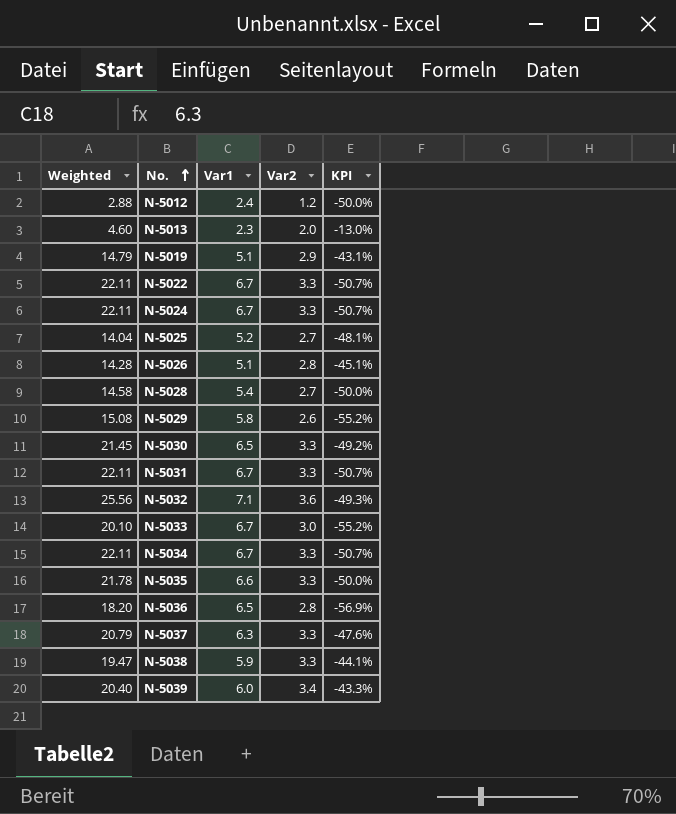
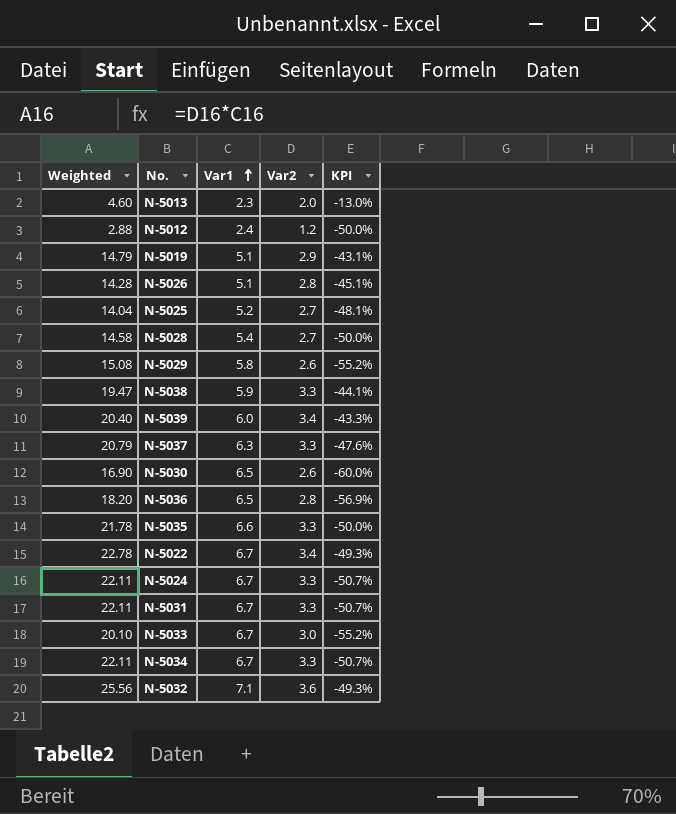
row order: No. ascending -> Var1 ascending
N-5030 | Weighted: 21.45 -> 16.90
N-5030 | Var2: 3.3 -> 2.6
N-5030 | KPI: -49.2% -> -60.0%
N-5022 | Weighted: 22.11 -> 22.78
N-5022 | Var2: 3.3 -> 3.4
N-5022 | KPI: -50.7% -> -49.3%

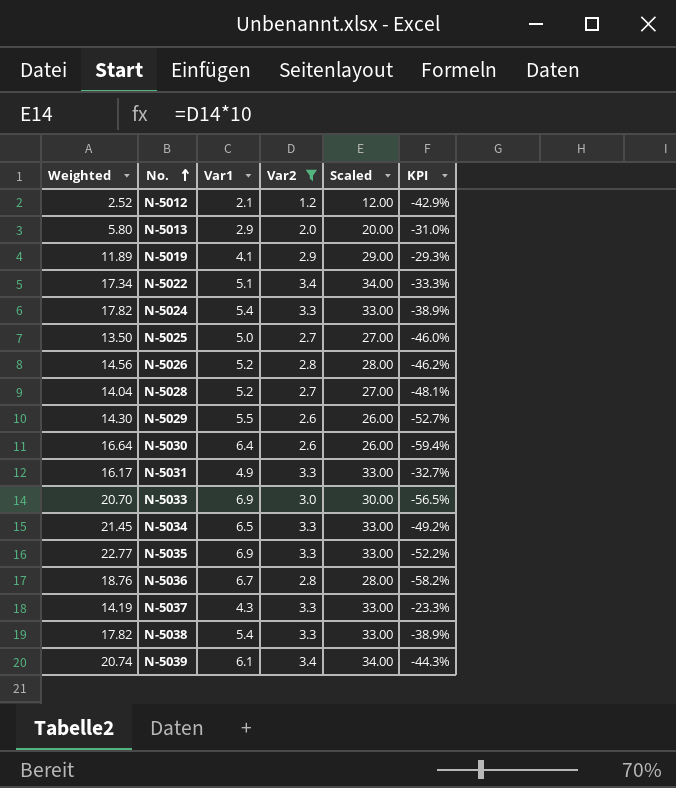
filter: none -> Var2 != 3.6
row order: Var1 ascending -> No. ascending
column Scaled | formula: none -> [Var2] * 10
N-5012 | Weighted: 2.88 -> 2.52
N-5012 | Var1: 2.4 -> 2.1
N-5012 | KPI: -50.0% -> -42.9%
N-5013 | Weighted: 4.60 -> 5.80
N-5013 | Var1: 2.3 -> 2.9
N-5013 | KPI: -13.0% -> -31.0%
N-5019 | Weighted: 14.79 -> 11.89
N-5019 | Var1: 5.1 -> 4.1
N-5019 | KPI: -43.1% -> -29.3%
N-5022 | Weighted: 22.78 -> 17.34
N-5022 | Var1: 6.7 -> 5.1
N-5022 | KPI: -49.3% -> -33.3%
N-5024 | Weighted: 22.11 -> 17.82
N-5024 | Var1: 6.7 -> 5.4
N-5024 | KPI: -50.7% -> -38.9%
N-5025 | Weighted: 14.04 -> 13.50
N-5025 | Var1: 5.2 -> 5.0
N-5025 | KPI: -48.1% -> -46.0%
N-5026 | Weighted: 14.28 -> 14.56
N-5026 | Var1: 5.1 -> 5.2
N-5026 | KPI: -45.1% -> -46.2%
N-5028 | Weighted: 14.58 -> 14.04
N-5028 | Var1: 5.4 -> 5.2
N-5028 | KPI: -50.0% -> -48.1%
N-5029 | Weighted: 15.08 -> 14.30
N-5029 | Var1: 5.8 -> 5.5
N-5029 | KPI: -55.2% -> -52.7%
N-5030 | Weighted: 16.90 -> 16.64
N-5030 | Var1: 6.5 -> 6.4
N-5030 | KPI: -60.0% -> -59.4%
N-5031 | Weighted: 22.11 -> 16.17
N-5031 | Var1: 6.7 -> 4.9
N-5031 | KPI: -50.7% -> -32.7%
N-5033 | Weighted: 20.10 -> 20.70
N-5033 | Var1: 6.7 -> 6.9
N-5033 | KPI: -55.2% -> -56.5%
N-5034 | Weighted: 22.11 -> 21.45
N-5034 | Var1: 6.7 -> 6.5
N-5034 | KPI: -50.7% -> -49.2%
N-5035 | Weighted: 21.78 -> 22.77
N-5035 | Var1: 6.6 -> 6.9
N-5035 | KPI: -50.0% -> -52.2%
N-5036 | Weighted: 18.20 -> 18.76
N-5036 | Var1: 6.5 -> 6.7
N-5036 | KPI: -56.9% -> -58.2%
N-5037 | Weighted: 20.79 -> 14.19
N-5037 | Var1: 6.3 -> 4.3
N-5037 | KPI: -47.6% -> -23.3%
N-5038 | Weighted: 19.47 -> 17.82
N-5038 | Var1: 5.9 -> 5.4
N-5038 | KPI: -44.1% -> -38.9%
N-5039 | Weighted: 20.40 -> 20.74
N-5039 | Var1: 6.0 -> 6.1
N-5039 | KPI: -43.3% -> -44.3%

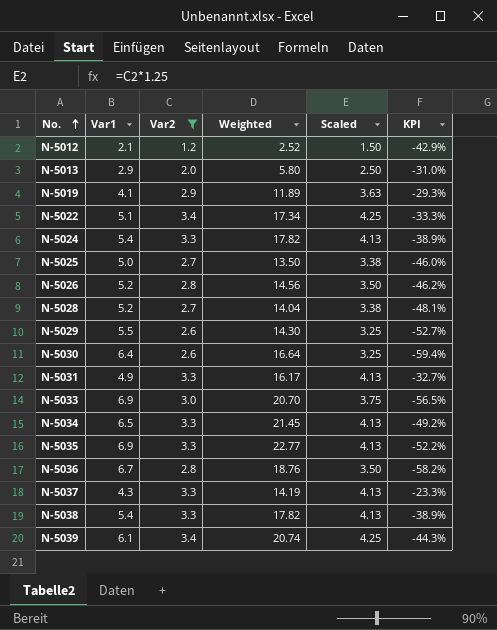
column Weighted | position: 1 -> 4
column Scaled | formula: [Var2] * 10 -> [Var2] * 1.25

